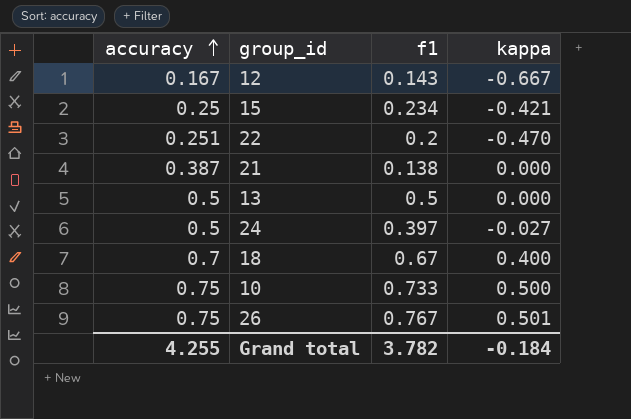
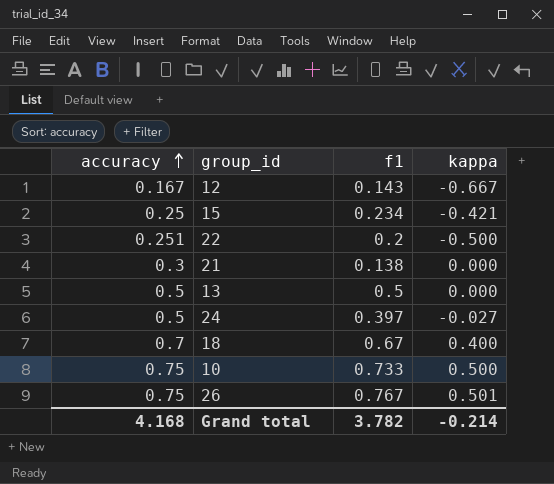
22 | kappa: -0.470 -> -0.500
21 | accuracy: 0.387 -> 0.3
Grand total | accuracy: 4.255 -> 4.168
Grand total | kappa: -0.184 -> -0.214

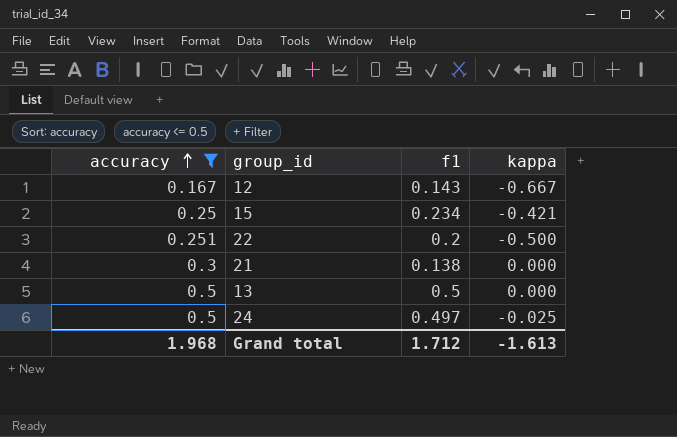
filter: none -> accuracy <= 0.5
24 | f1: 0.397 -> 0.497
24 | kappa: -0.027 -> -0.025
Grand total | accuracy: 4.168 -> 1.968
Grand total | f1: 3.782 -> 1.712
Grand total | kappa: -0.214 -> -1.613

